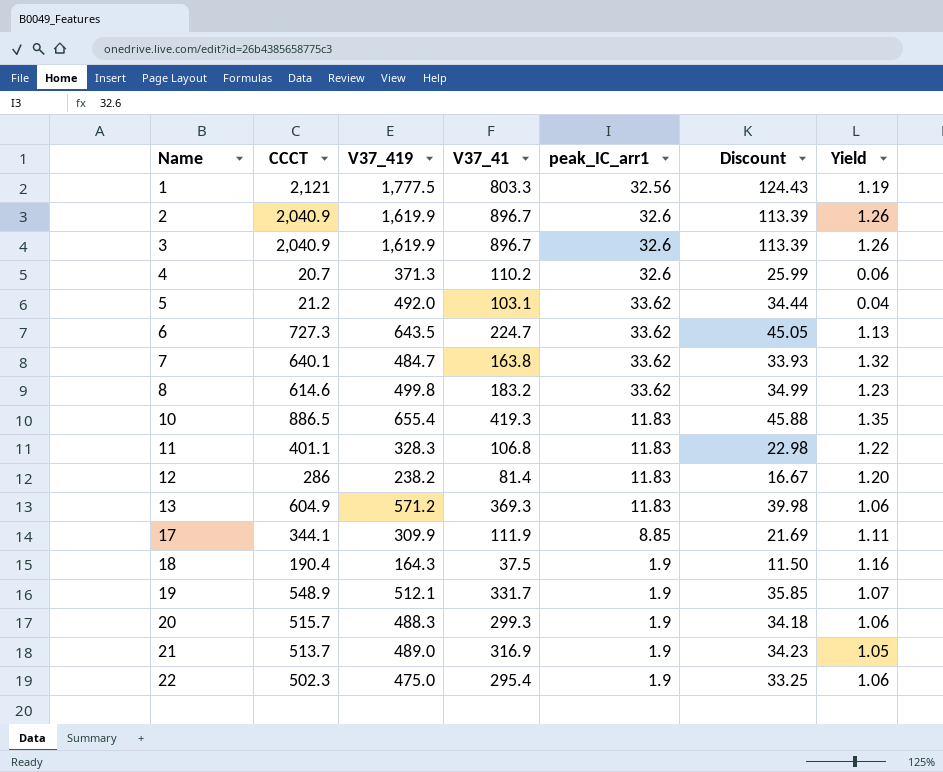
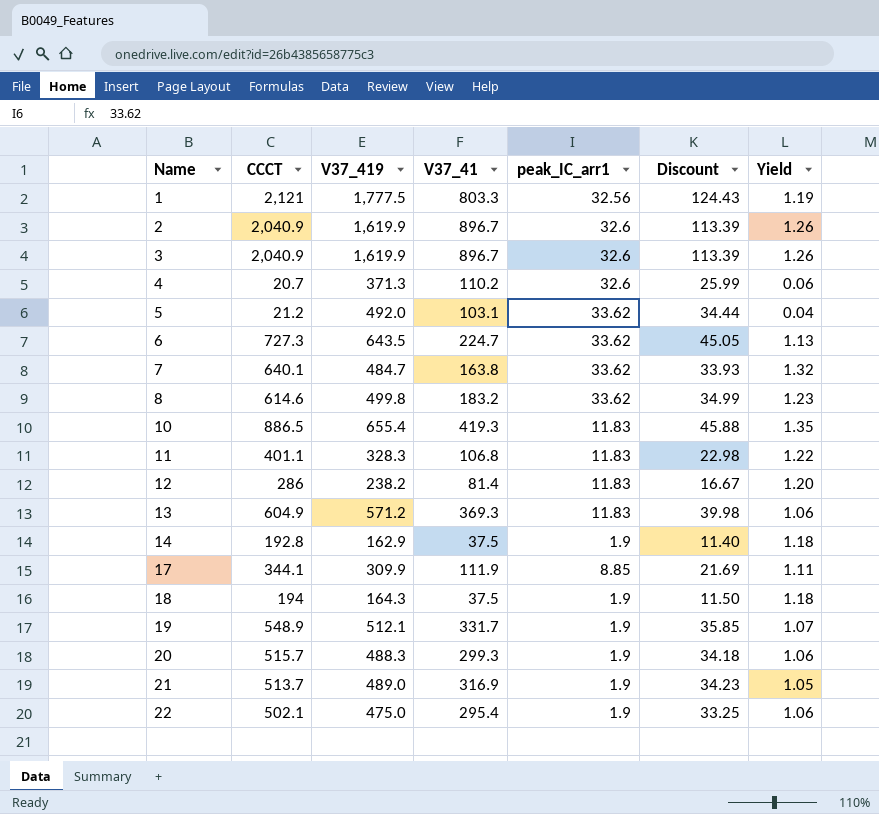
row 14: none -> 192.8 | 162.9 | 37.5 | 1.9 | 11.40 | 1.18
18 | CCCT: 190.4 -> 194
18 | Yield: 1.16 -> 1.18
22 | CCCT: 502.3 -> 502.1

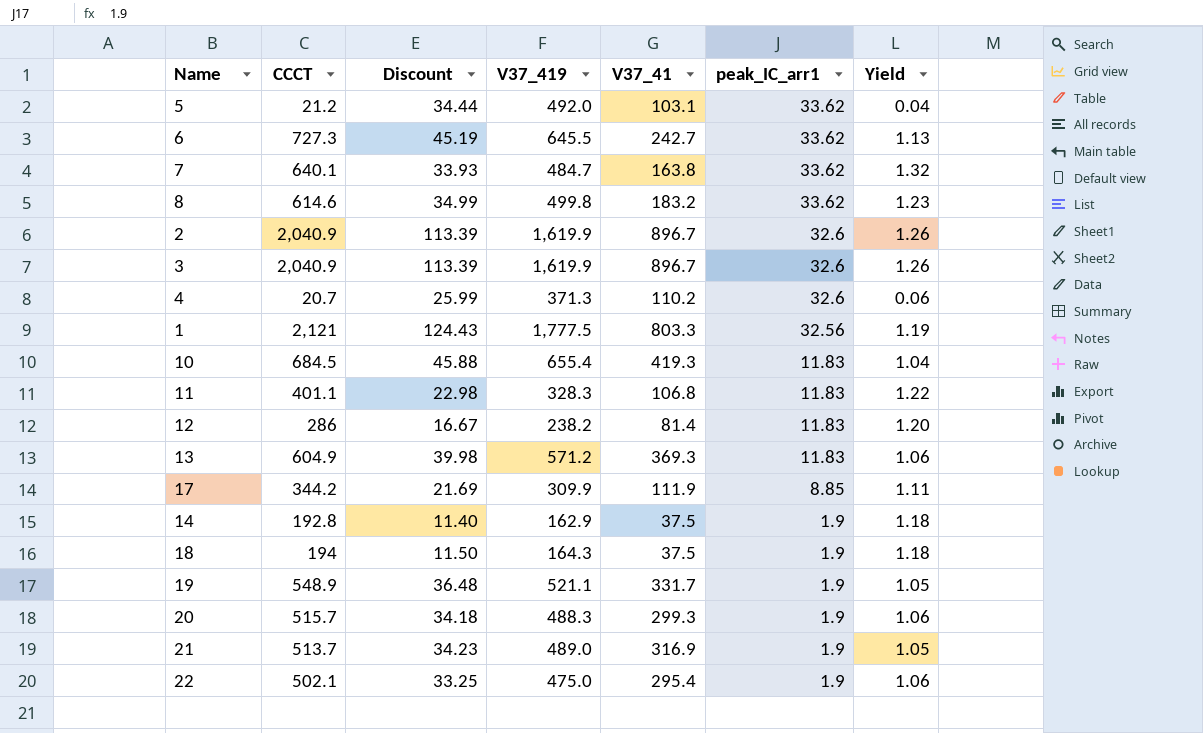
row order: Name ascending -> peak_IC_arr1 descending
column Discount | position: 6 -> 3
6 | Discount: 45.05 -> 45.19
6 | V37_419: 643.5 -> 645.5
6 | V37_41: 224.7 -> 242.7
10 | CCCT: 886.5 -> 684.5
10 | Yield: 1.35 -> 1.04
17 | CCCT: 344.1 -> 344.2
19 | Discount: 35.85 -> 36.48
19 | V37_419: 512.1 -> 521.1
19 | Yield: 1.07 -> 1.05

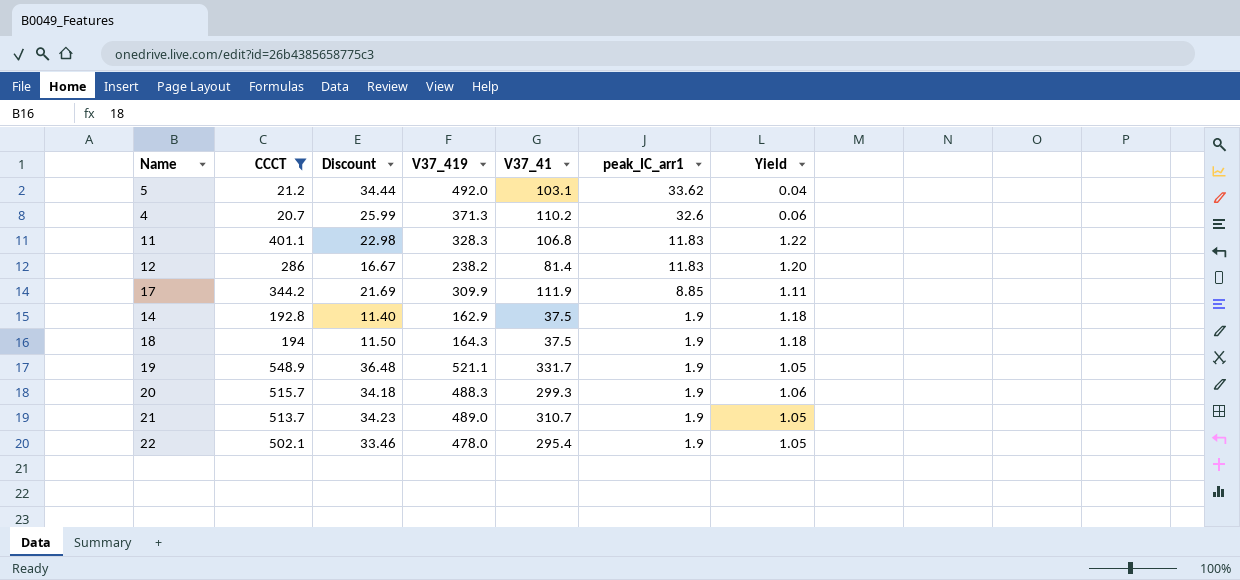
filter: none -> CCCT <= 548.9
21 | V37_41: 316.9 -> 310.7
22 | Discount: 33.25 -> 33.46
22 | V37_419: 475.0 -> 478.0
22 | Yield: 1.06 -> 1.05

